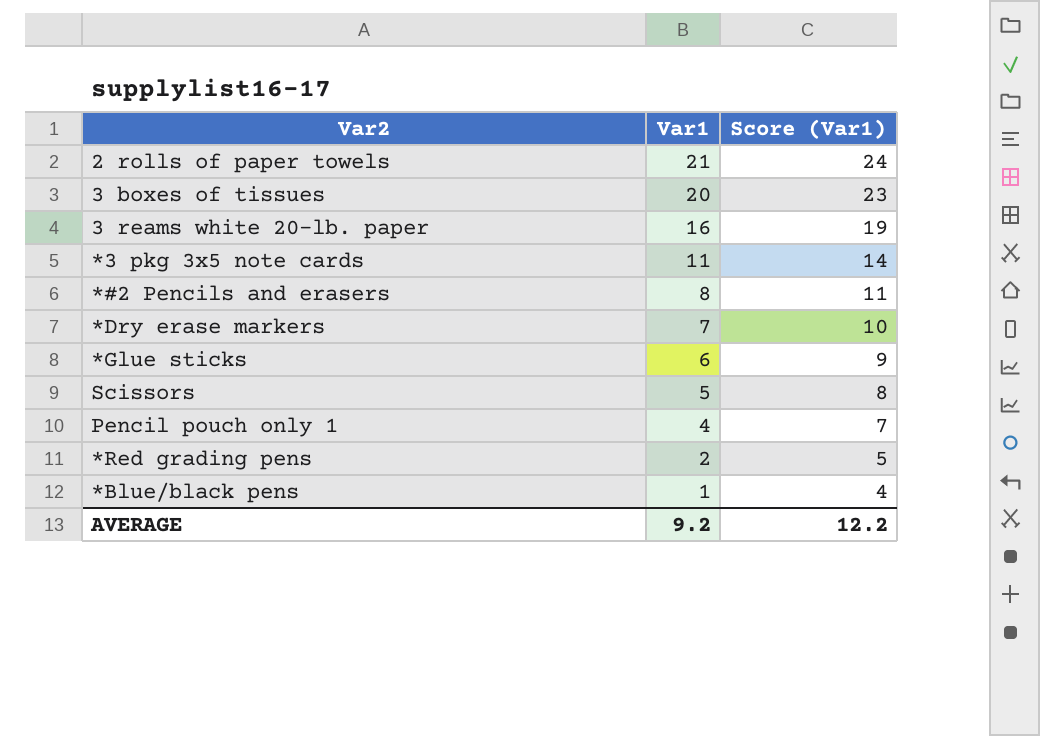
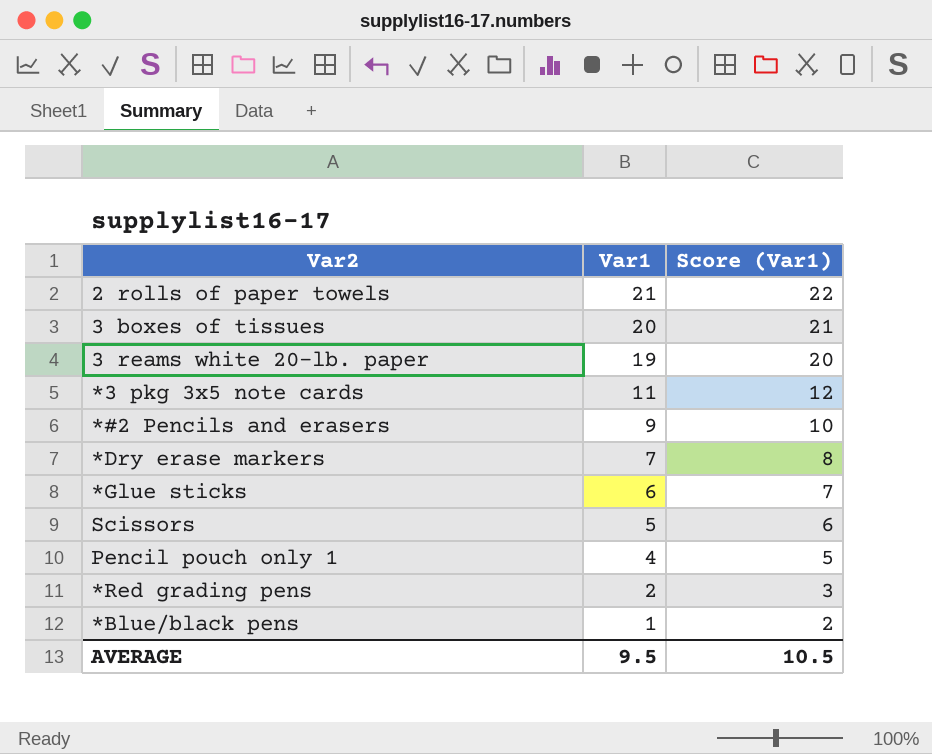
column Score (Var1) | formula: [Var1] + 3 -> [Var1] + 1
3 reams white 20-lb. paper | Var1: 16 -> 19
*#2 Pencils and erasers | Var1: 8 -> 9
AVERAGE | Var1: 9.2 -> 9.5
AVERAGE | Score (Var1): 12.2 -> 10.5

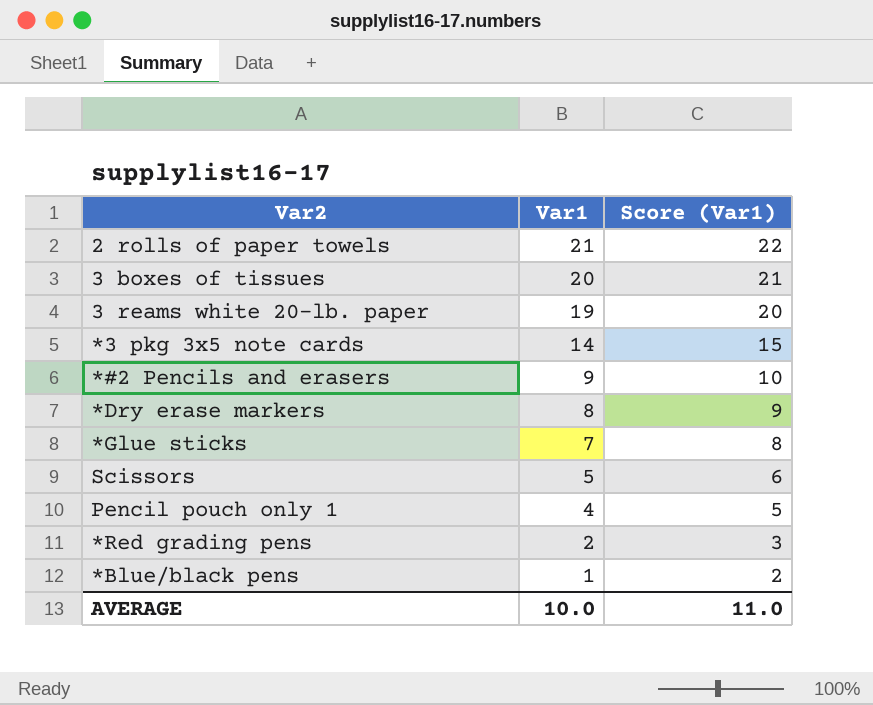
*3 pkg 3x5 note cards | Var1: 11 -> 14
*3 pkg 3x5 note cards | Score (Var1): 12 -> 15
*Dry erase markers | Var1: 7 -> 8
*Dry erase markers | Score (Var1): 8 -> 9
*Glue sticks | Var1: 6 -> 7
*Glue sticks | Score (Var1): 7 -> 8
AVERAGE | Var1: 9.5 -> 10.0
AVERAGE | Score (Var1): 10.5 -> 11.0

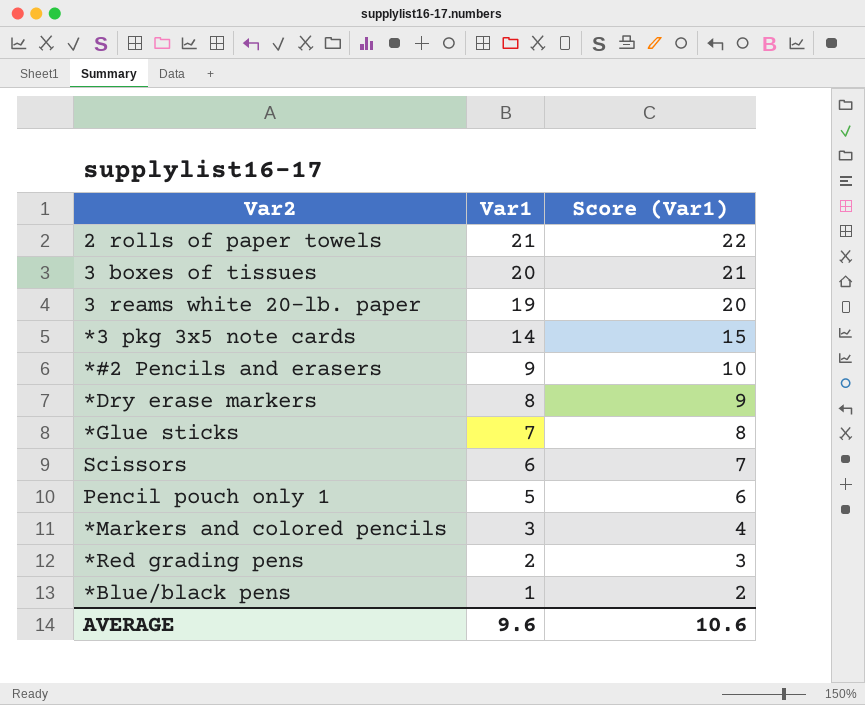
Scissors | Var1: 5 -> 6
Scissors | Score (Var1): 6 -> 7
Pencil pouch only 1 | Var1: 4 -> 5
Pencil pouch only 1 | Score (Var1): 5 -> 6
row *Markers and colored pencils: none -> 3 | 4
AVERAGE | Var1: 10.0 -> 9.6
AVERAGE | Score (Var1): 11.0 -> 10.6

